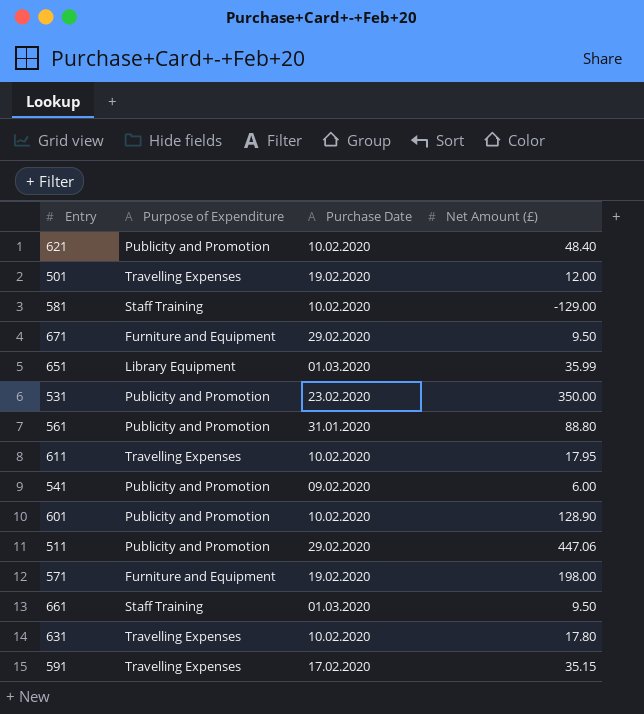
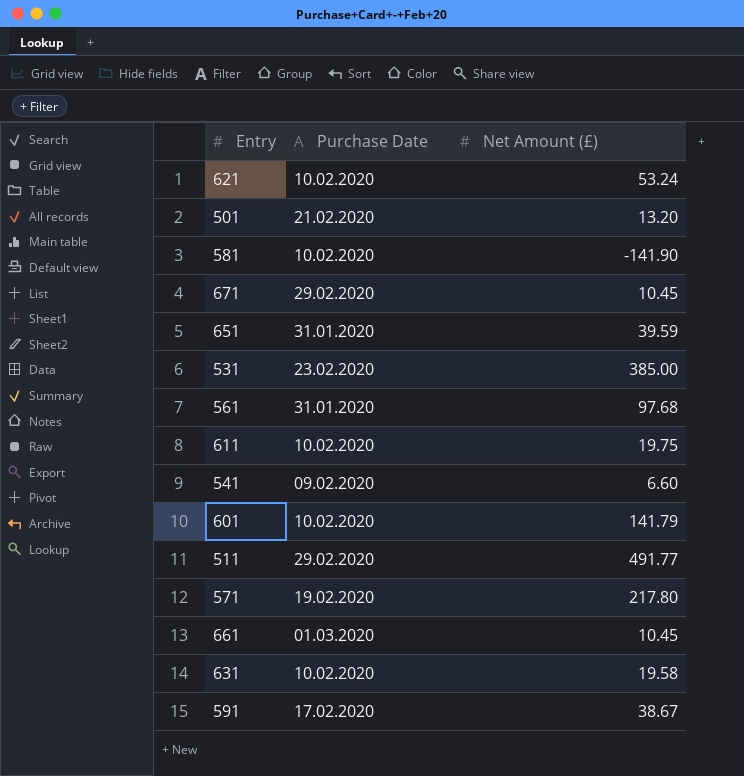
column Purpose of Expenditure | position: 2 -> none
621 | Net Amount (£): 48.40 -> 53.24
501 | Purchase Date: 19.02.2020 -> 21.02.2020
501 | Net Amount (£): 12.00 -> 13.20
581 | Net Amount (£): -129.00 -> -141.90
671 | Net Amount (£): 9.50 -> 10.45
651 | Purchase Date: 01.03.2020 -> 31.01.2020
651 | Net Amount (£): 35.99 -> 39.59
531 | Net Amount (£): 350.00 -> 385.00
561 | Net Amount (£): 88.80 -> 97.68
611 | Net Amount (£): 17.95 -> 19.75
541 | Net Amount (£): 6.00 -> 6.60
601 | Net Amount (£): 128.90 -> 141.79
511 | Net Amount (£): 447.06 -> 491.77
571 | Net Amount (£): 198.00 -> 217.80
661 | Net Amount (£): 9.50 -> 10.45
631 | Net Amount (£): 17.80 -> 19.58
591 | Net Amount (£): 35.15 -> 38.67

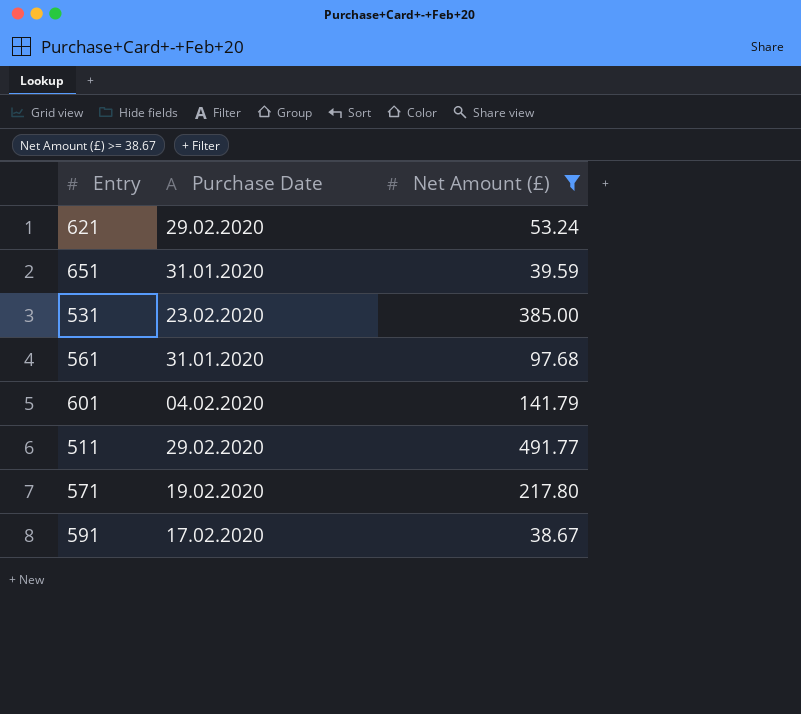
filter: none -> Net Amount (£) >= 38.67
621 | Purchase Date: 10.02.2020 -> 29.02.2020
601 | Purchase Date: 10.02.2020 -> 04.02.2020

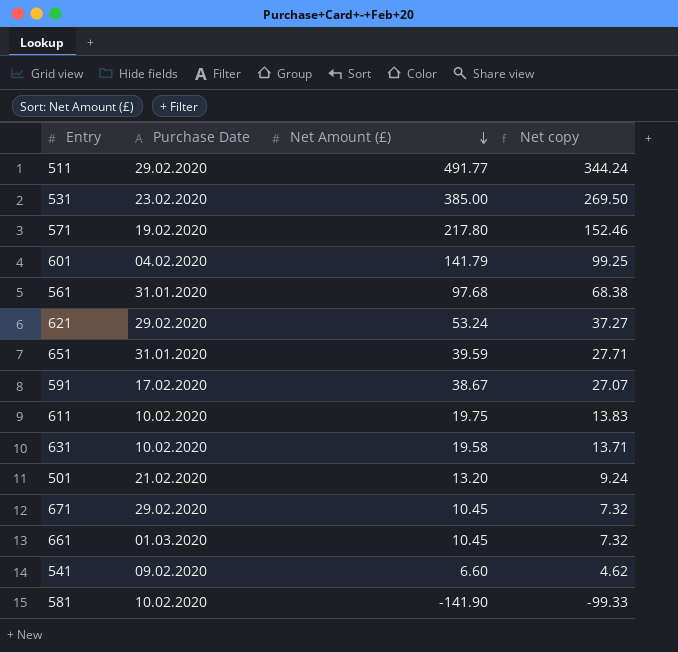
filter: Net Amount (£) >= 38.67 -> none
row order: none -> Net Amount (£) descending
column Net copy | formula: none -> [Net Amount (£)] * 0.7

